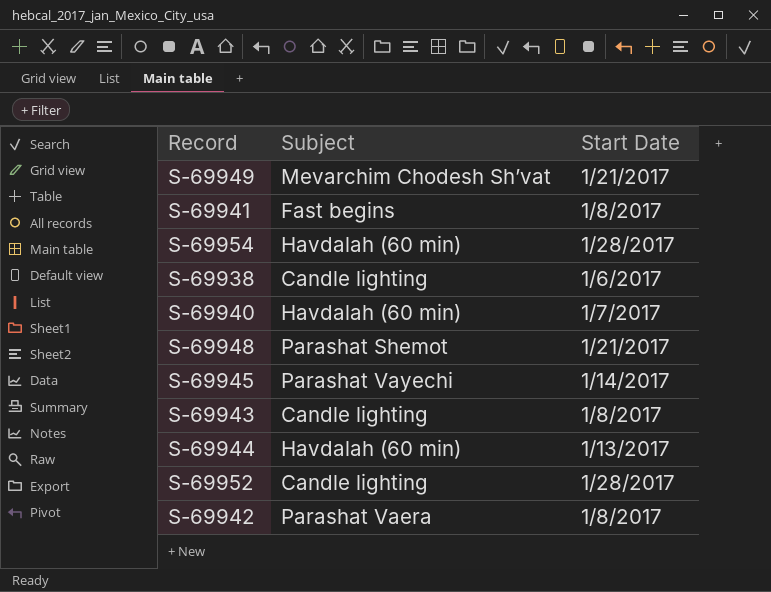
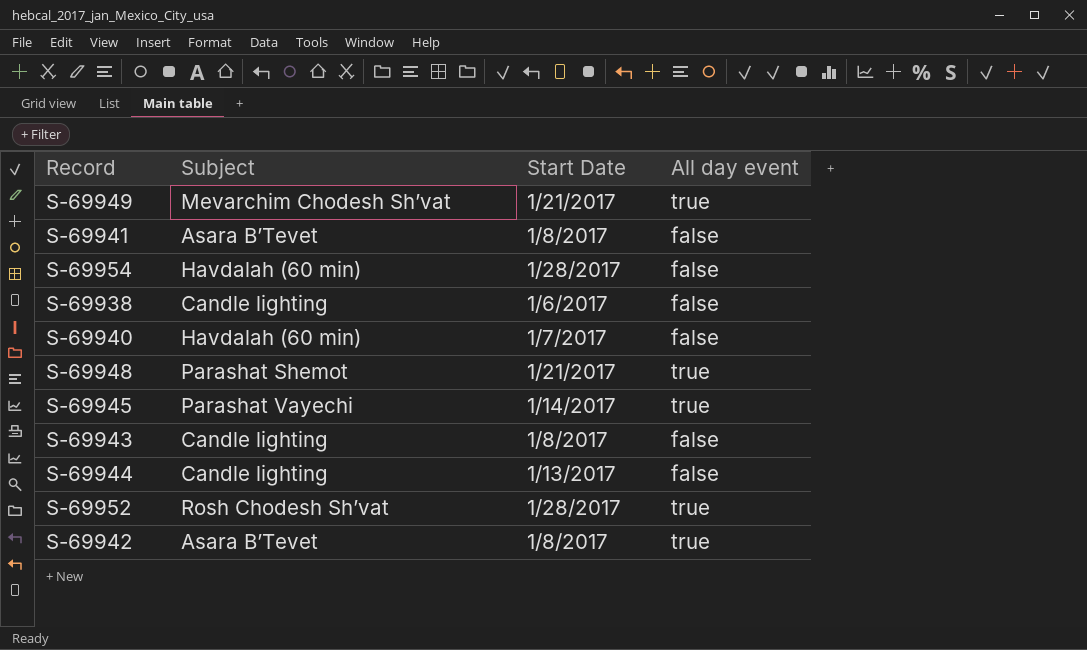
column All day event | position: none -> 4
S-69941 | Subject: Fast begins -> Asara B’Tevet
S-69944 | Subject: Havdalah (60 min) -> Candle lighting
S-69952 | Subject: Candle lighting -> Rosh Chodesh Sh’vat
S-69942 | Subject: Parashat Vaera -> Asara B’Tevet

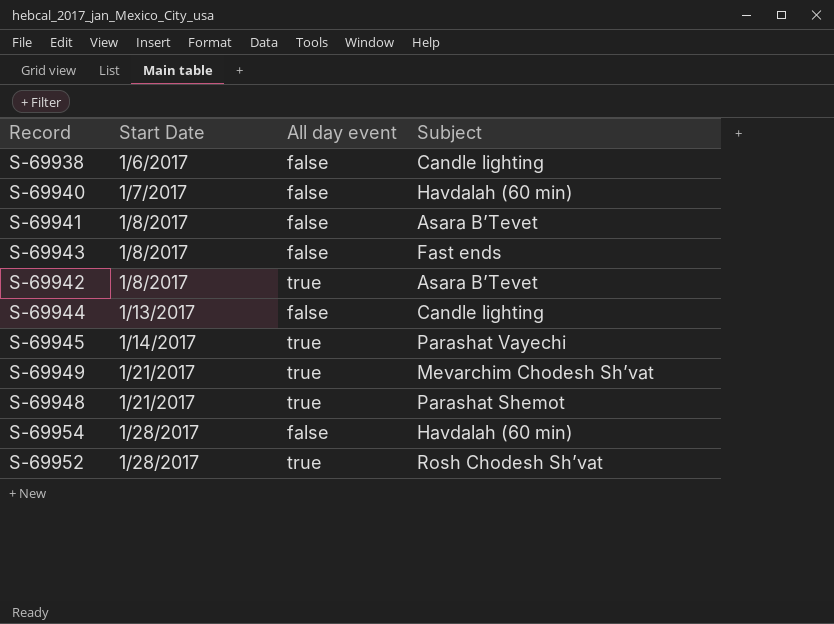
row order: none -> Start Date ascending
column Subject | position: 2 -> 4
S-69943 | Subject: Candle lighting -> Fast ends

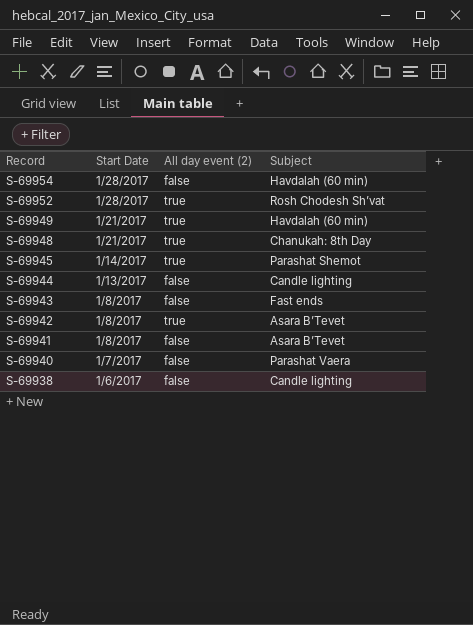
row order: Start Date ascending -> Record descending
column name: All day event -> All day event (2)
S-69949 | Subject: Mevarchim Chodesh Sh’vat -> Havdalah (60 min)
S-69948 | Subject: Parashat Shemot -> Chanukah: 8th Day
S-69945 | Subject: Parashat Vayechi -> Parashat Shemot
S-69940 | Subject: Havdalah (60 min) -> Parashat Vaera

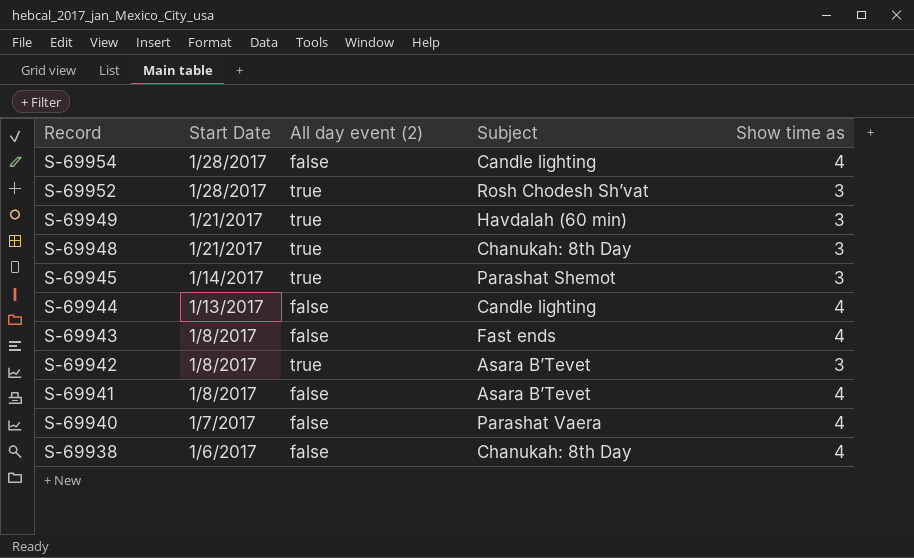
column Show time as | position: none -> 5
S-69954 | Subject: Havdalah (60 min) -> Candle lighting
S-69938 | Subject: Candle lighting -> Chanukah: 8th Day

